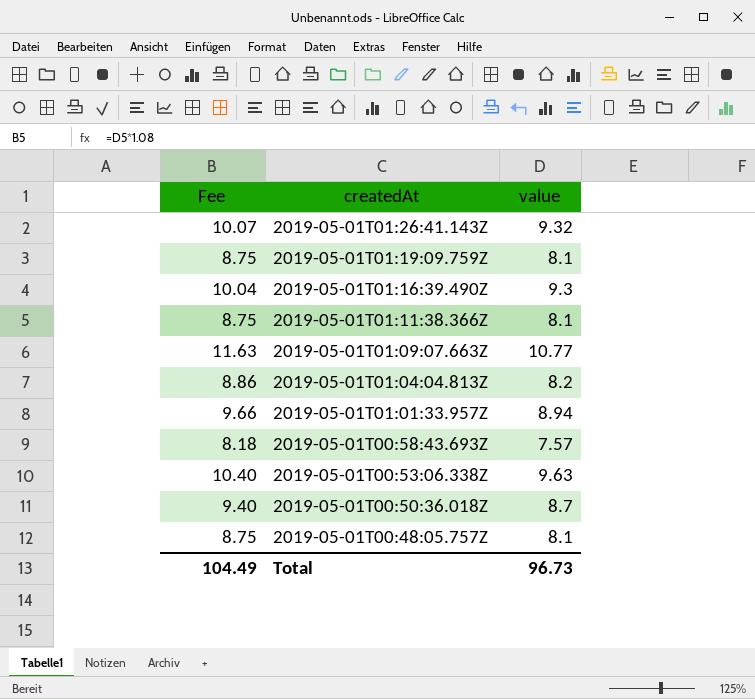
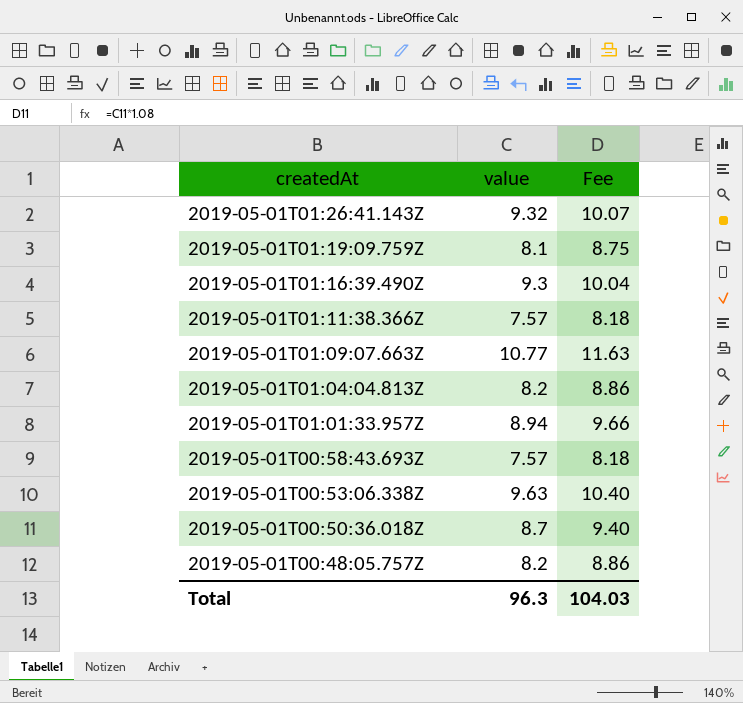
column Fee | position: 1 -> 3
2019-05-01T01:11:38.366Z | value: 8.1 -> 7.57
2019-05-01T01:11:38.366Z | Fee: 8.75 -> 8.18
2019-05-01T00:48:05.757Z | value: 8.1 -> 8.2
2019-05-01T00:48:05.757Z | Fee: 8.75 -> 8.86
Total | value: 96.73 -> 96.3
Total | Fee: 104.49 -> 104.03

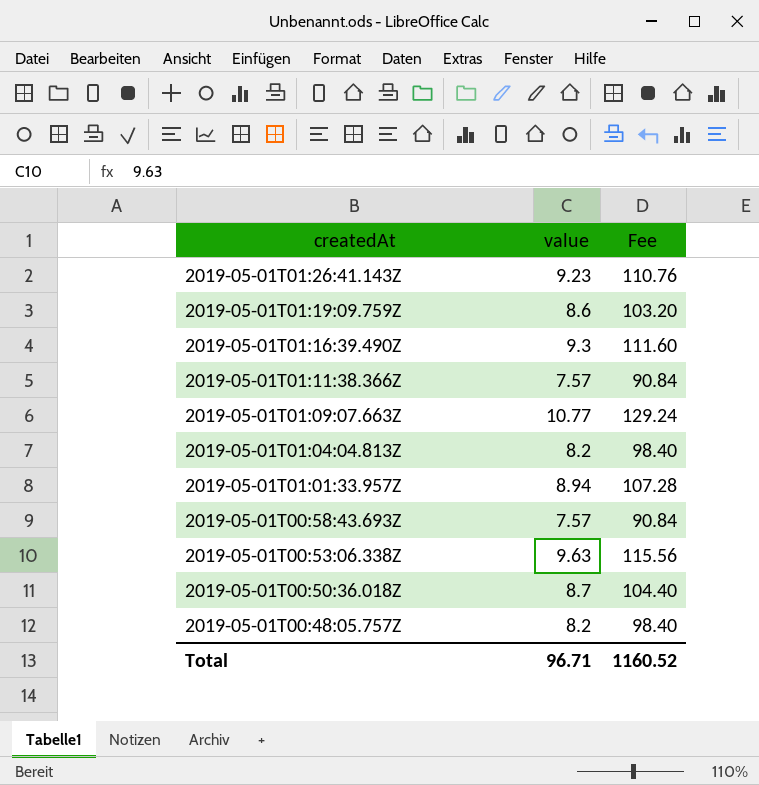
column Fee | formula: [value] * 1.08 -> [value] * 12
2019-05-01T01:26:41.143Z | value: 9.32 -> 9.23
2019-05-01T01:19:09.759Z | value: 8.1 -> 8.6
Total | value: 96.3 -> 96.71
Total | Fee: 104.03 -> 1160.52

